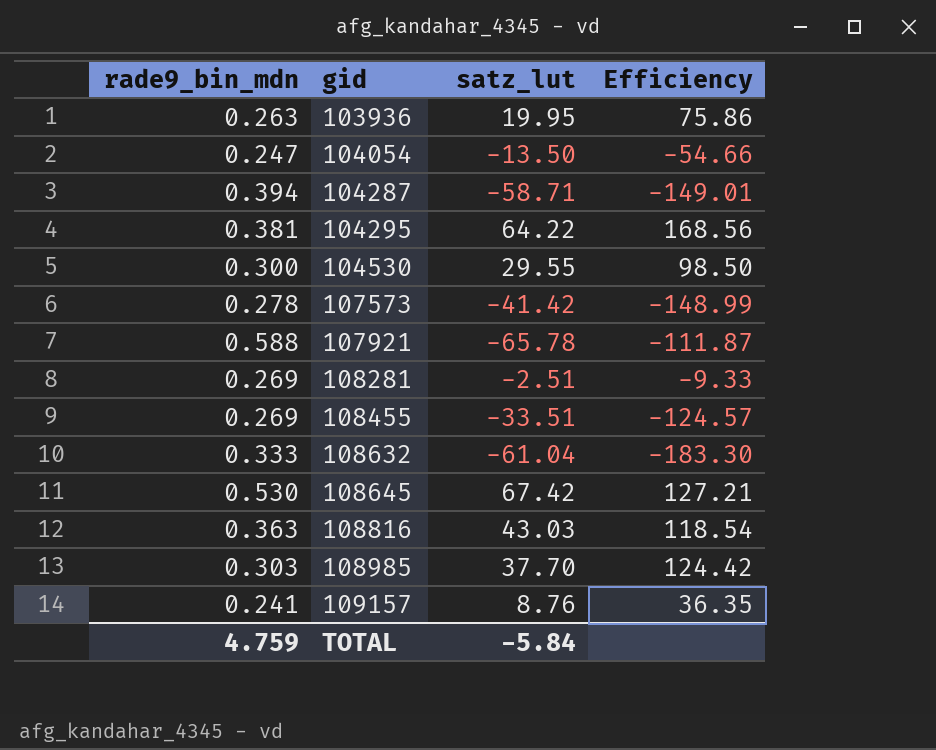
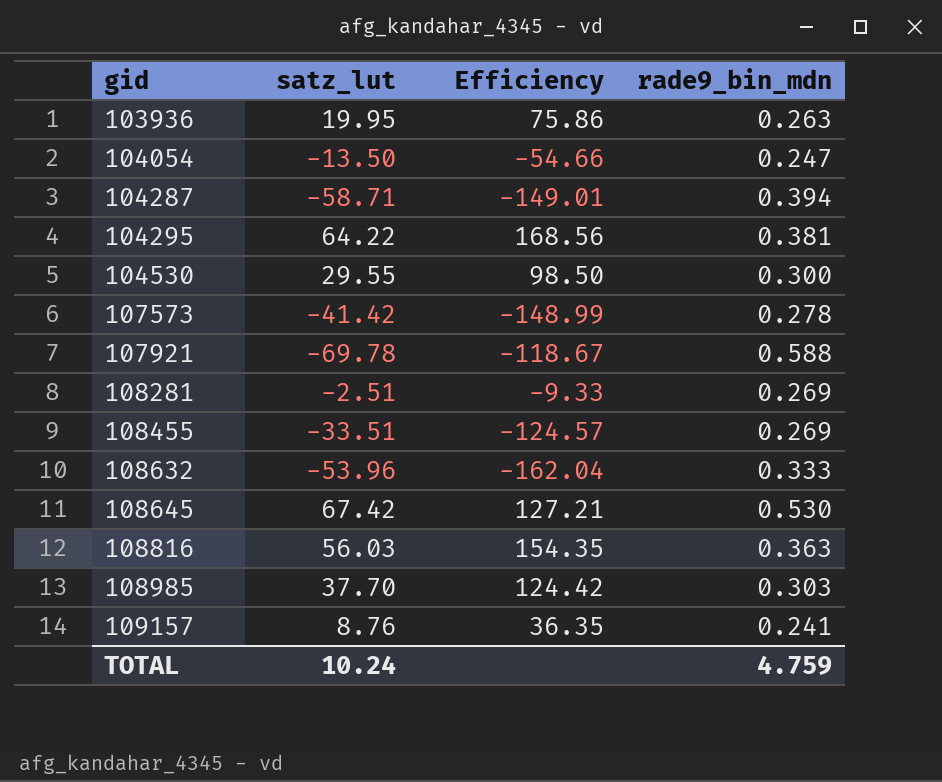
column rade9_bin_mdn | position: 1 -> 4
107921 | satz_lut: -65.78 -> -69.78
107921 | Efficiency: -111.87 -> -118.67
108632 | satz_lut: -61.04 -> -53.96
108632 | Efficiency: -183.30 -> -162.04
108816 | satz_lut: 43.03 -> 56.03
108816 | Efficiency: 118.54 -> 154.35
TOTAL | satz_lut: -5.84 -> 10.24

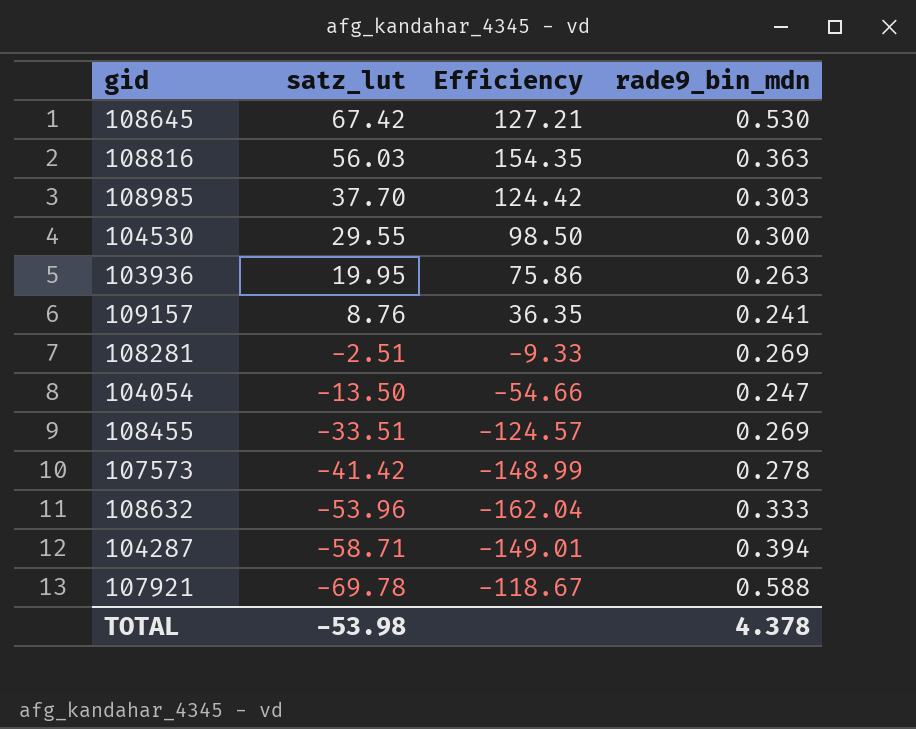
row order: gid ascending -> satz_lut descending
row 104295: 64.22 | 168.56 | 0.381 -> none
TOTAL | satz_lut: 10.24 -> -53.98
TOTAL | rade9_bin_mdn: 4.759 -> 4.378

